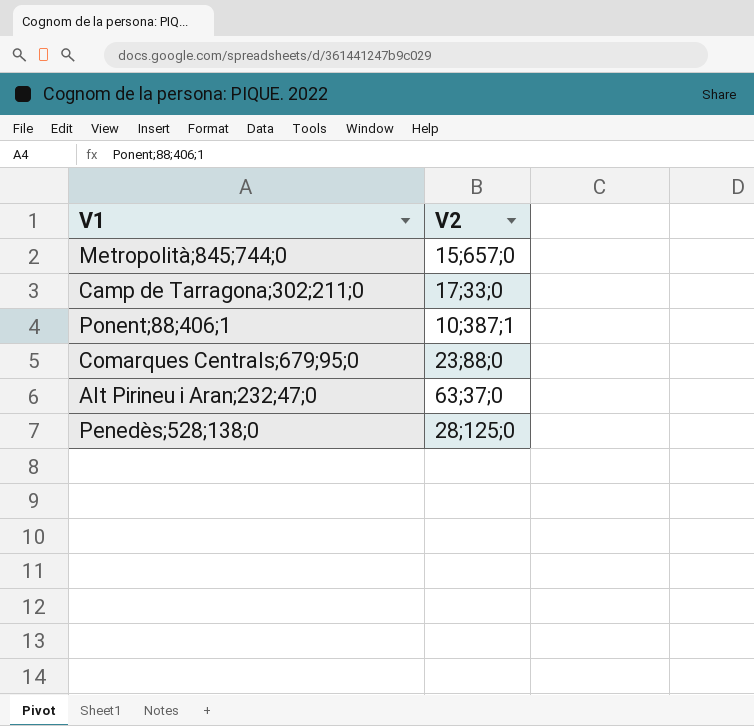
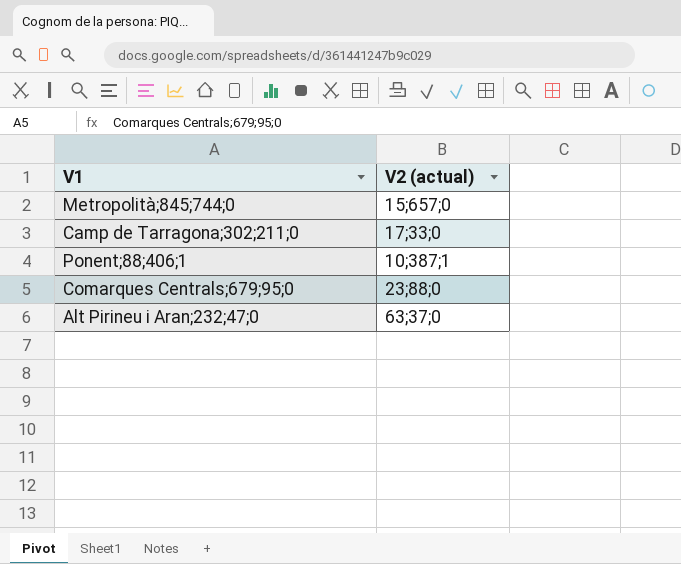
column name: V2 -> V2 (actual)
row Penedès;528;138;0: 28;125;0 -> none

